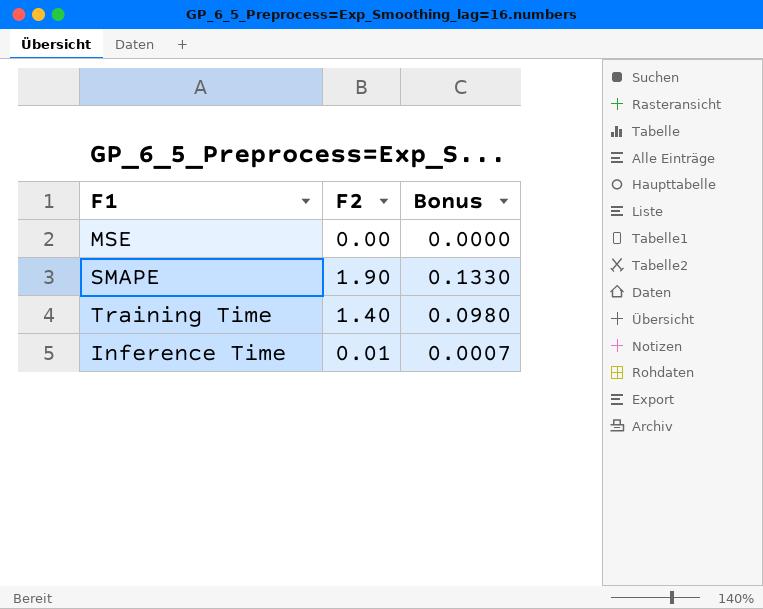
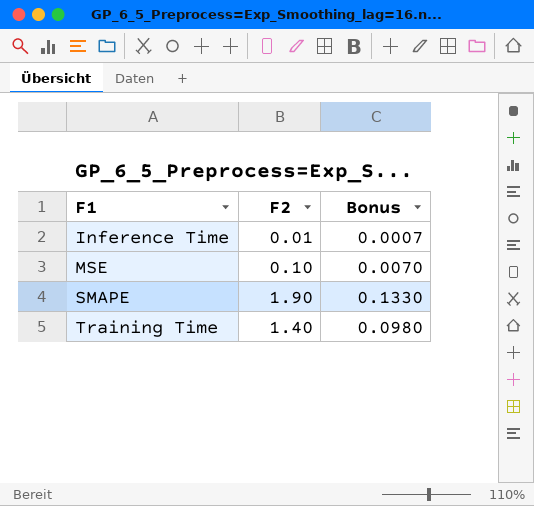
row order: none -> F1 ascending
MSE | F2: 0.00 -> 0.10
MSE | Bonus: 0.0000 -> 0.0070

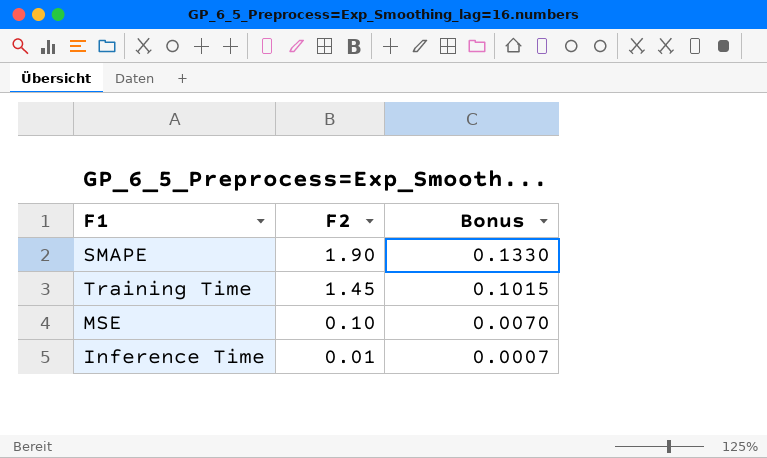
row order: F1 ascending -> F2 descending
Training Time | F2: 1.40 -> 1.45
Training Time | Bonus: 0.0980 -> 0.1015

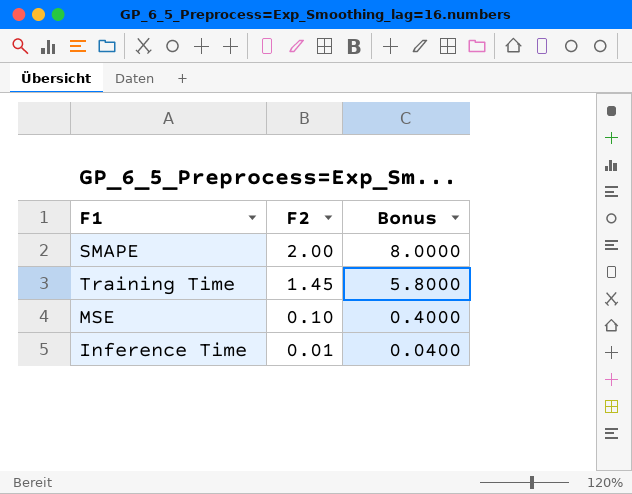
column Bonus | formula: [F2] * 0.07 -> [F2] * 4
SMAPE | F2: 1.90 -> 2.00

